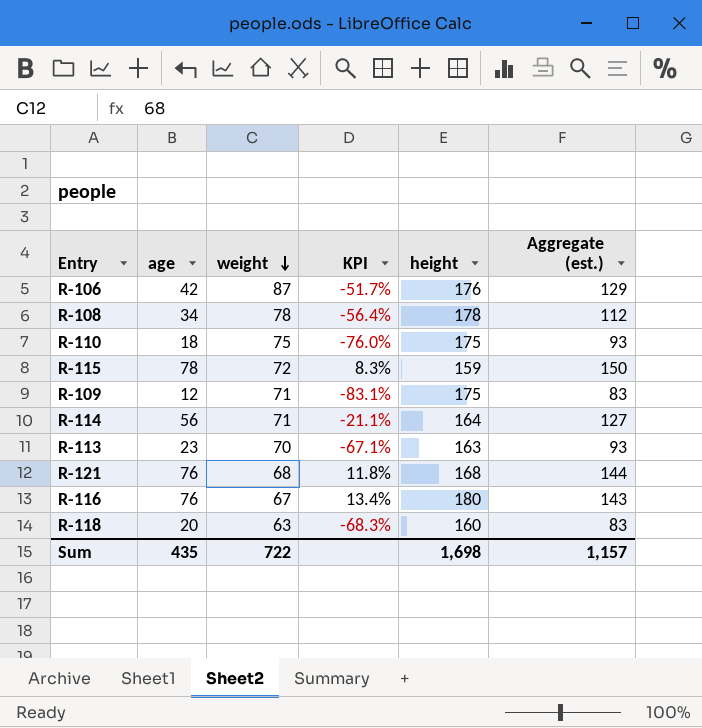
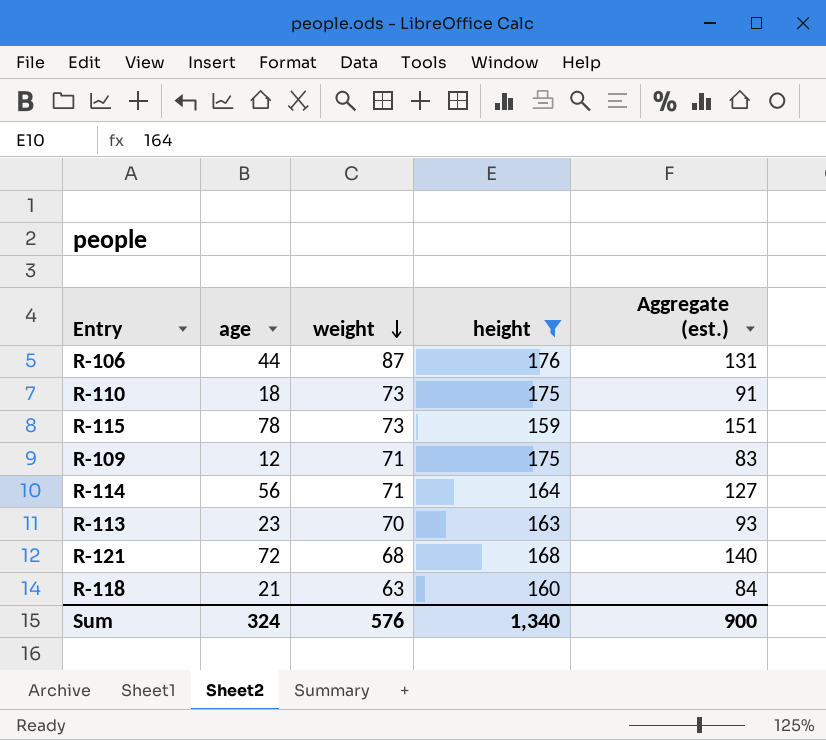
filter: none -> height <= 176
column KPI | formula: ([age] - [weight]) / [weight] -> none
R-106 | age: 42 -> 44
R-106 | Aggregate (est.): 129 -> 131
R-110 | weight: 75 -> 73
R-110 | Aggregate (est.): 93 -> 91
R-115 | weight: 72 -> 73
R-115 | Aggregate (est.): 150 -> 151
R-121 | age: 76 -> 72
R-121 | Aggregate (est.): 144 -> 140
R-118 | age: 20 -> 21
R-118 | Aggregate (est.): 83 -> 84
Sum | age: 435 -> 324
Sum | weight: 722 -> 576
Sum | height: 1,698 -> 1,340
Sum | Aggregate (est.): 1,157 -> 900

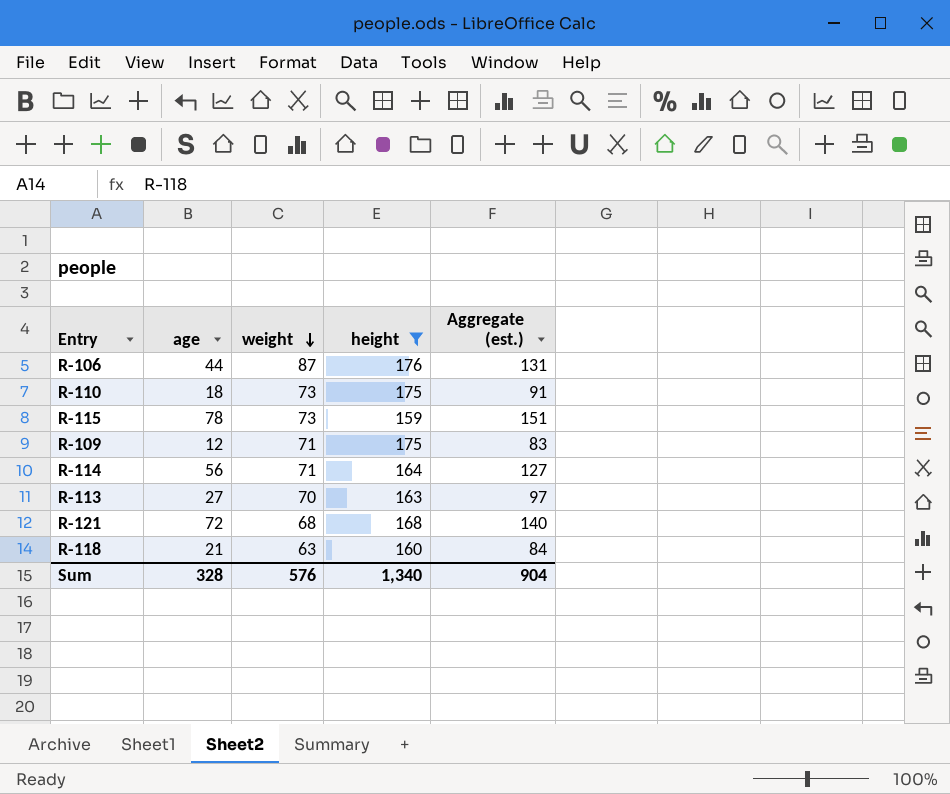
R-113 | age: 23 -> 27
R-113 | Aggregate (est.): 93 -> 97
Sum | age: 324 -> 328
Sum | Aggregate (est.): 900 -> 904

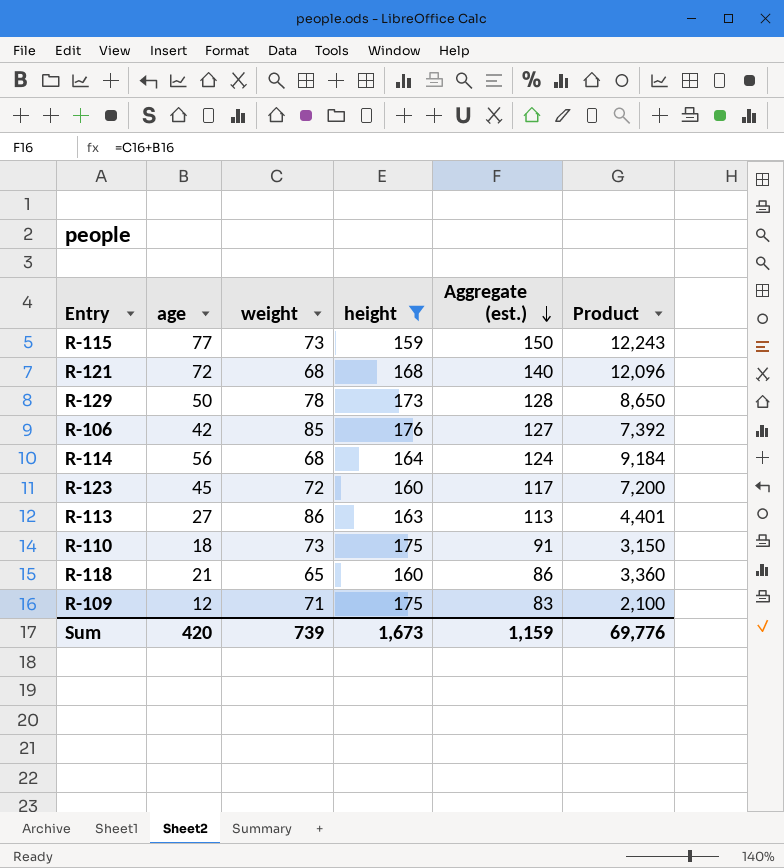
row order: weight descending -> Aggregate (est.) descending
column Product | formula: none -> [age] * [height]
R-115 | age: 78 -> 77
R-115 | Aggregate (est.): 151 -> 150
row R-129: none -> 50 | 78 | 173 | 128 | 8,650
R-106 | age: 44 -> 42
R-106 | weight: 87 -> 85
R-106 | Aggregate (est.): 131 -> 127
R-114 | weight: 71 -> 68
R-114 | Aggregate (est.): 127 -> 124
row R-123: none -> 45 | 72 | 160 | 117 | 7,200
R-113 | weight: 70 -> 86
R-113 | Aggregate (est.): 97 -> 113
R-118 | weight: 63 -> 65
R-118 | Aggregate (est.): 84 -> 86
Sum | age: 328 -> 420
Sum | weight: 576 -> 739
Sum | height: 1,340 -> 1,673
Sum | Aggregate (est.): 904 -> 1,159

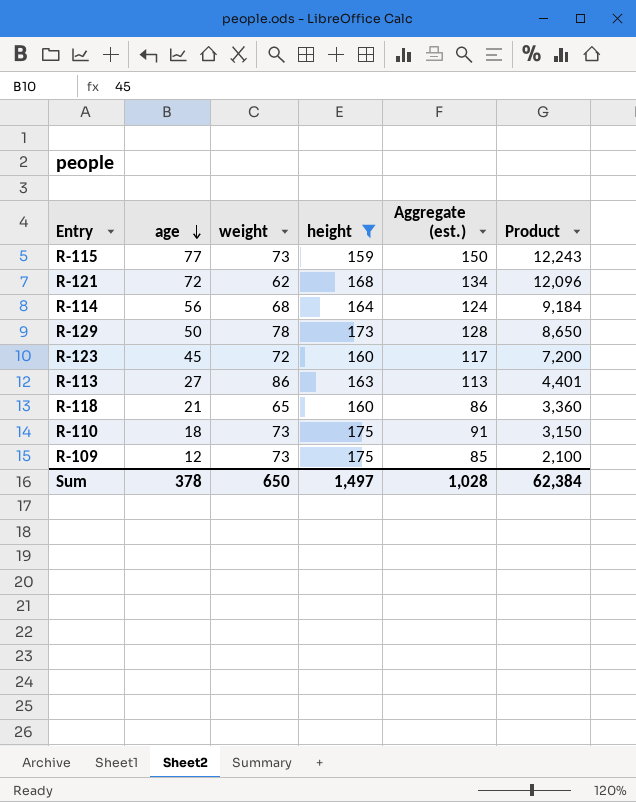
row order: Aggregate (est.) descending -> age descending
row R-106: 42 | 85 | 176 | 127 | 7,392 -> none
R-121 | weight: 68 -> 62
R-121 | Aggregate (est.): 140 -> 134
R-109 | weight: 71 -> 73
R-109 | Aggregate (est.): 83 -> 85
Sum | age: 420 -> 378
Sum | weight: 739 -> 650
Sum | height: 1,673 -> 1,497
Sum | Aggregate (est.): 1,159 -> 1,028
Sum | Product: 69,776 -> 62,384

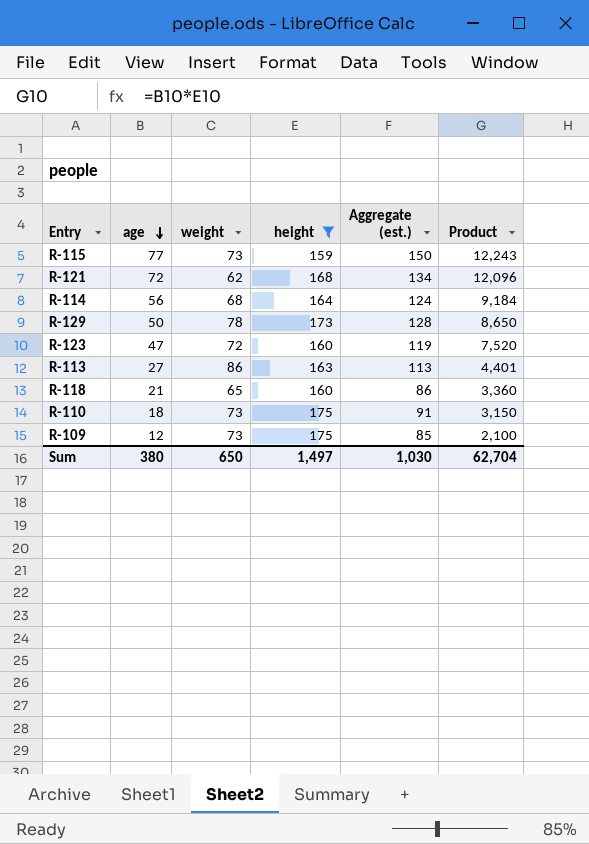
R-123 | age: 45 -> 47
R-123 | Aggregate (est.): 117 -> 119
R-123 | Product: 7,200 -> 7,520
Sum | age: 378 -> 380
Sum | Aggregate (est.): 1,028 -> 1,030
Sum | Product: 62,384 -> 62,704

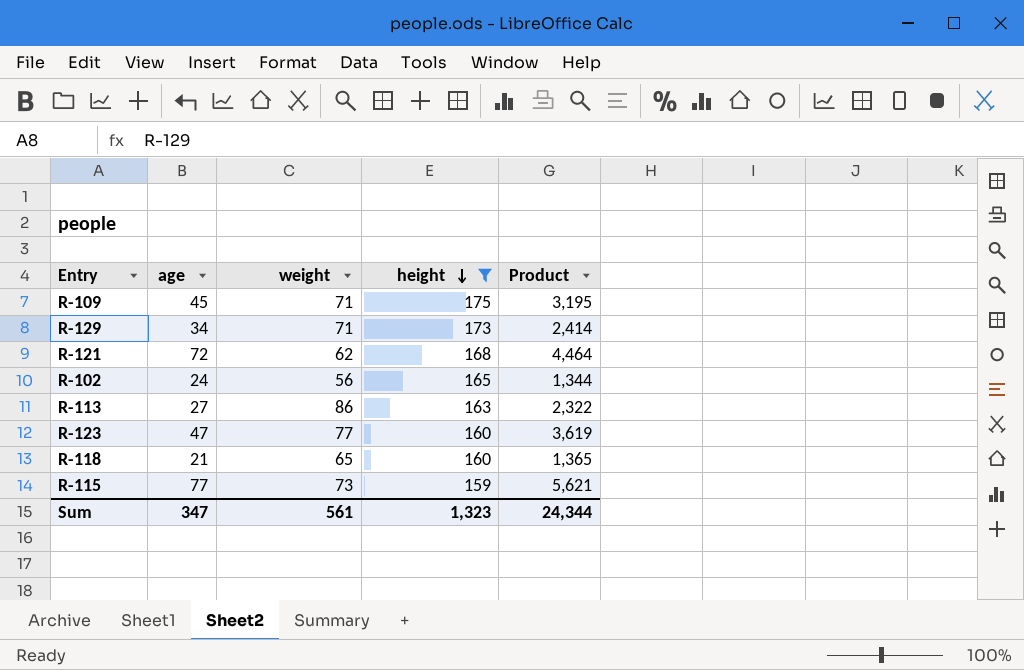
row order: age descending -> height descending
column Aggregate (est.) | formula: [age] + [weight] -> none
column Product | formula: [age] * [height] -> [age] * [weight]
row R-114: 56 | 68 | 164 | 124 | 9,184 -> none
row R-110: 18 | 73 | 175 | 91 | 3,150 -> none
R-109 | age: 12 -> 45
R-109 | weight: 73 -> 71
R-129 | age: 50 -> 34
R-129 | weight: 78 -> 71
row R-102: none -> 24 | 56 | 165 | 1,344
R-123 | weight: 72 -> 77
Sum | age: 380 -> 347
Sum | weight: 650 -> 561
Sum | height: 1,497 -> 1,323
Sum | Product: 62,704 -> 24,344

